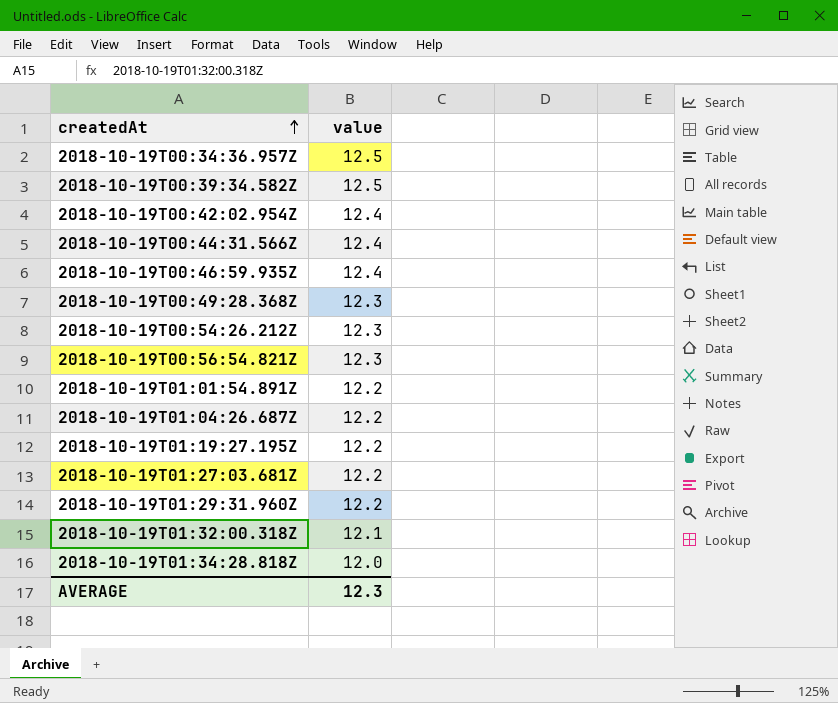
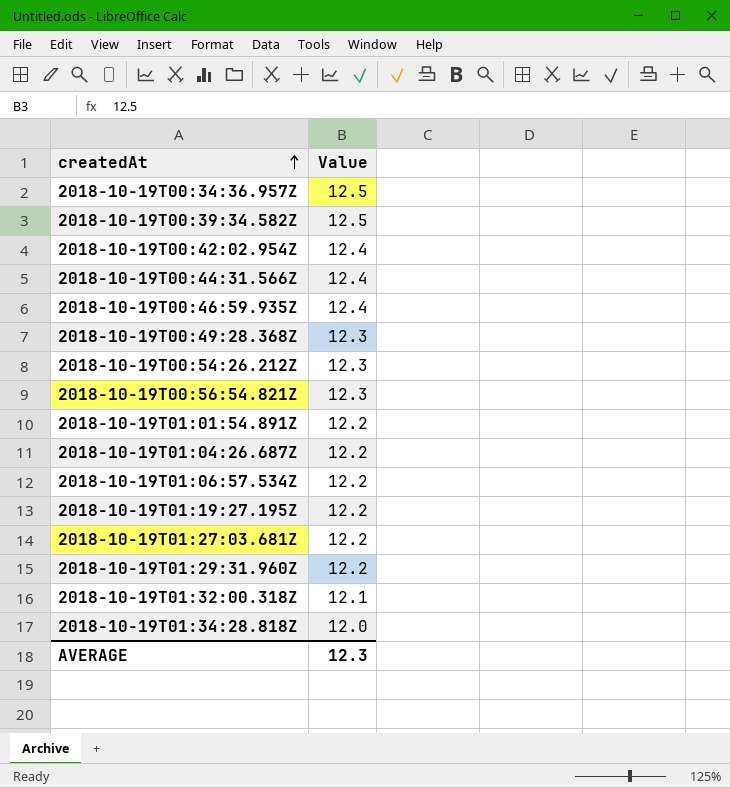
column name: value -> Value
row 2018-10-19T01:06:57.534Z: none -> 12.2

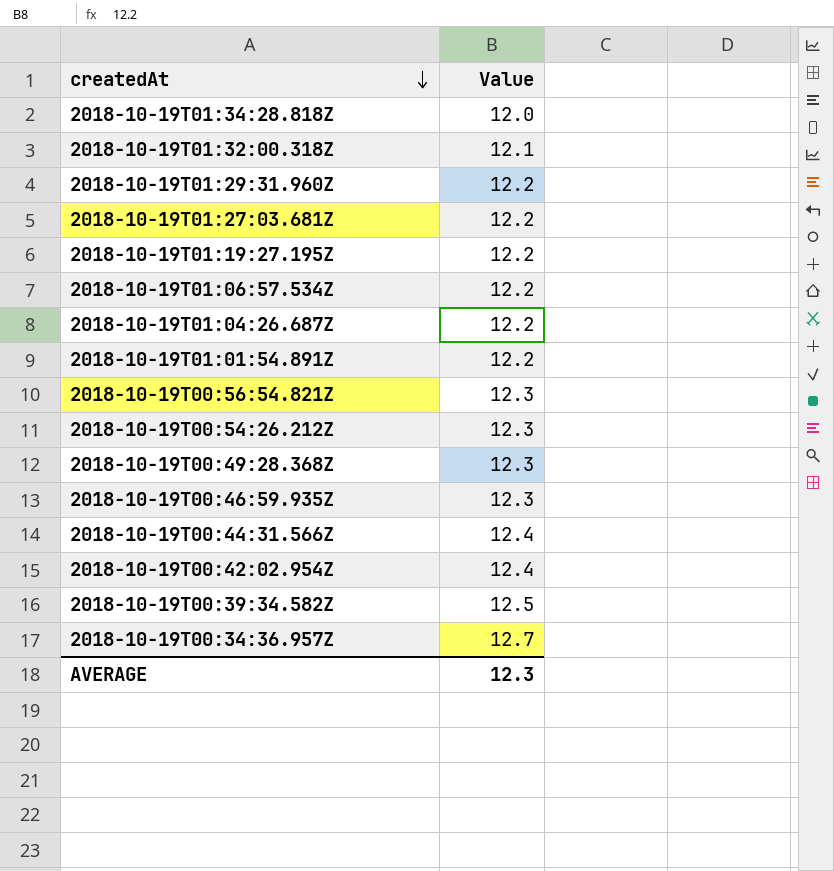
row order: createdAt ascending -> createdAt descending
2018-10-19T00:46:59.935Z | Value: 12.4 -> 12.3
2018-10-19T00:34:36.957Z | Value: 12.5 -> 12.7

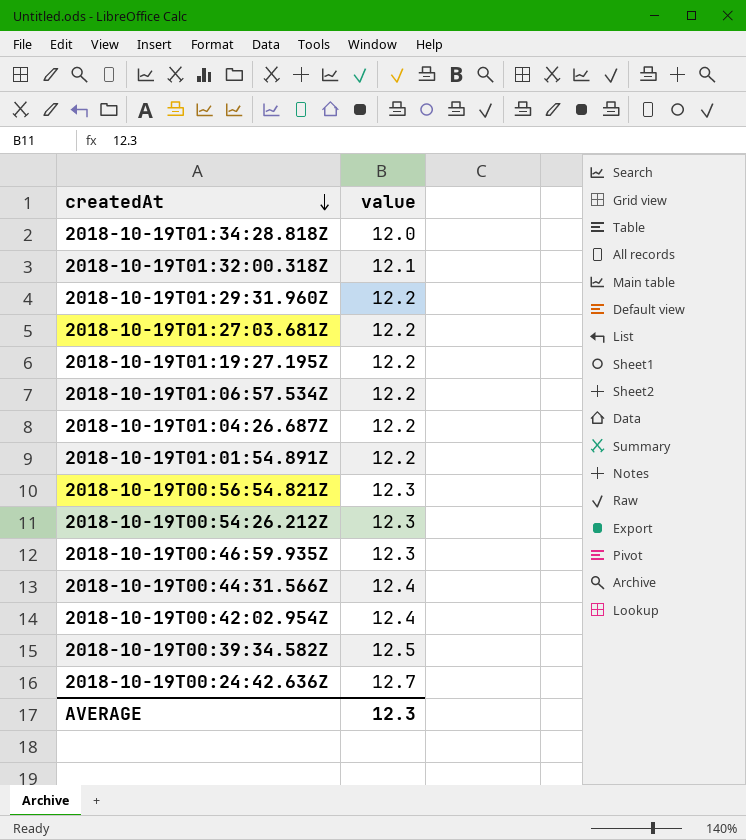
column name: Value -> value
row 2018-10-19T00:49:28.368Z: 12.3 -> none
row 2018-10-19T00:34:36.957Z: 12.7 -> none
row 2018-10-19T00:24:42.636Z: none -> 12.7

